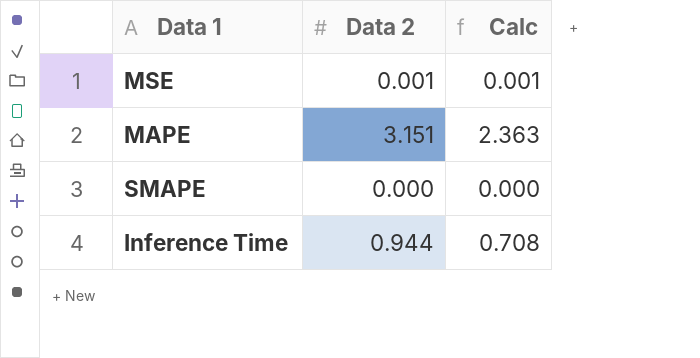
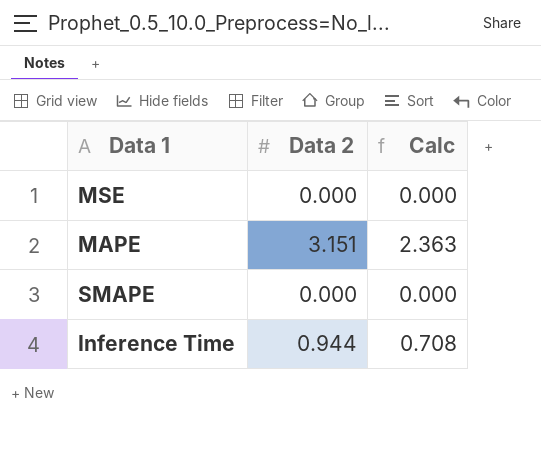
MSE | Data 2: 0.001 -> 0.000
MSE | Calc: 0.001 -> 0.000

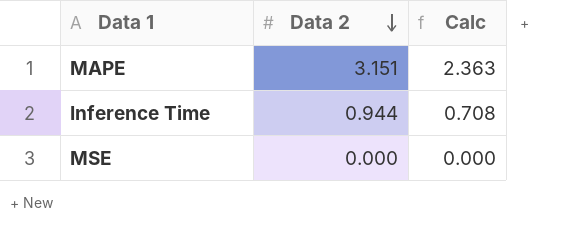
row order: none -> Data 2 descending
row SMAPE: 0.000 | 0.000 -> none

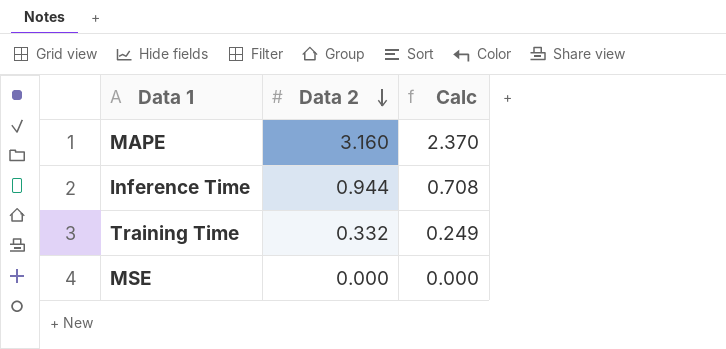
MAPE | Data 2: 3.151 -> 3.160
MAPE | Calc: 2.363 -> 2.370
row Training Time: none -> 0.332 | 0.249

